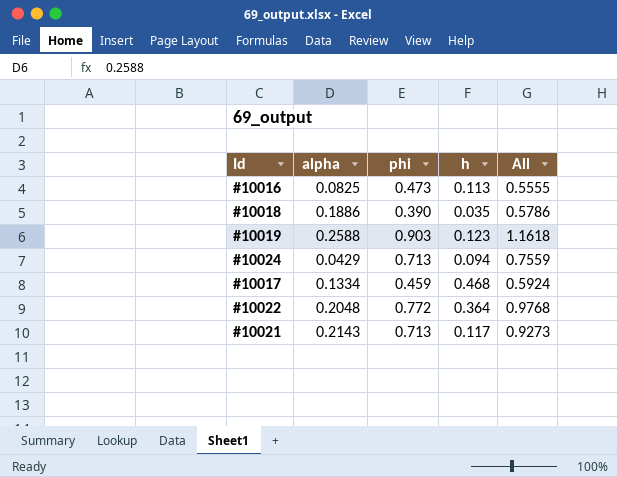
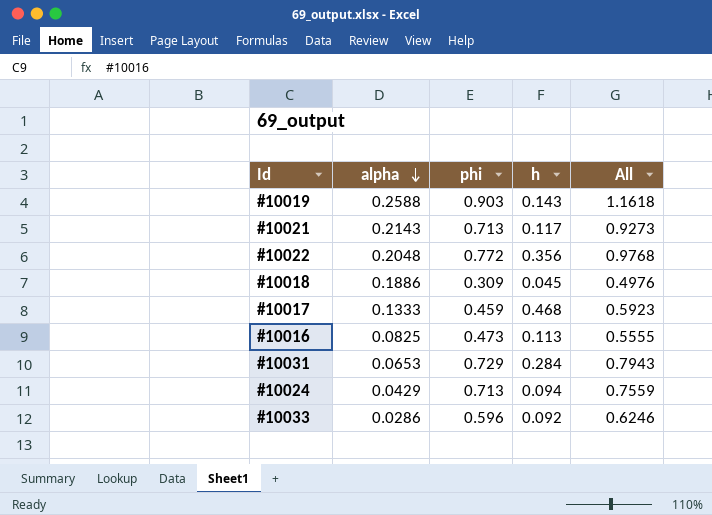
row order: none -> alpha descending
#10019 | h: 0.123 -> 0.143
#10022 | h: 0.364 -> 0.356
#10018 | phi: 0.390 -> 0.309
#10018 | h: 0.035 -> 0.045
#10018 | All: 0.5786 -> 0.4976
#10017 | alpha: 0.1334 -> 0.1333
#10017 | All: 0.5924 -> 0.5923
row #10031: none -> 0.0653 | 0.729 | 0.284 | 0.7943
row #10033: none -> 0.0286 | 0.596 | 0.092 | 0.6246

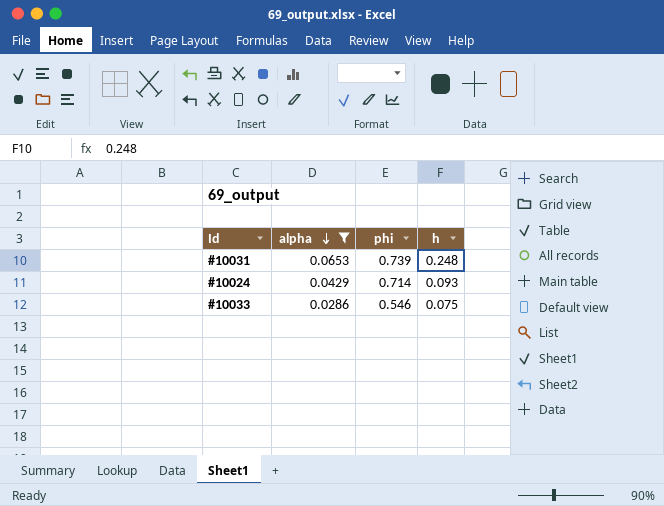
filter: none -> alpha <= 0.0653
column All | formula: [alpha] + [phi] -> none
#10031 | phi: 0.729 -> 0.739
#10031 | h: 0.284 -> 0.248
#10024 | phi: 0.713 -> 0.714
#10024 | h: 0.094 -> 0.093
#10033 | phi: 0.596 -> 0.546
#10033 | h: 0.092 -> 0.075

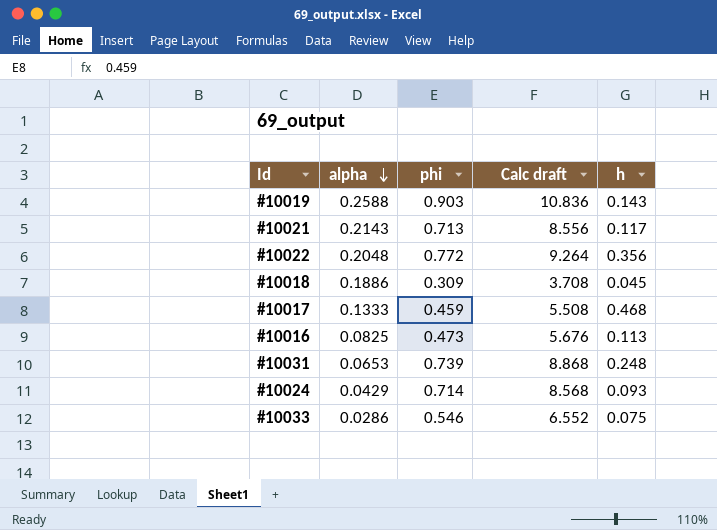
filter: alpha <= 0.0653 -> none
column Calc draft | formula: none -> [phi] * 12

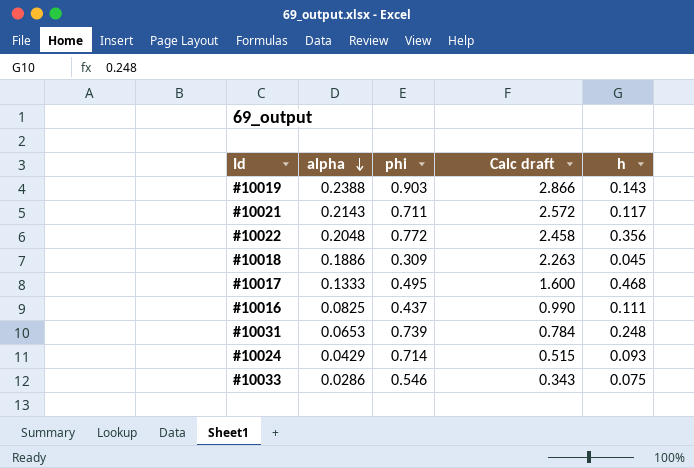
column Calc draft | formula: [phi] * 12 -> [alpha] * 12
#10019 | alpha: 0.2588 -> 0.2388
#10021 | phi: 0.713 -> 0.711
#10017 | phi: 0.459 -> 0.495
#10016 | phi: 0.473 -> 0.437
#10016 | h: 0.113 -> 0.111

